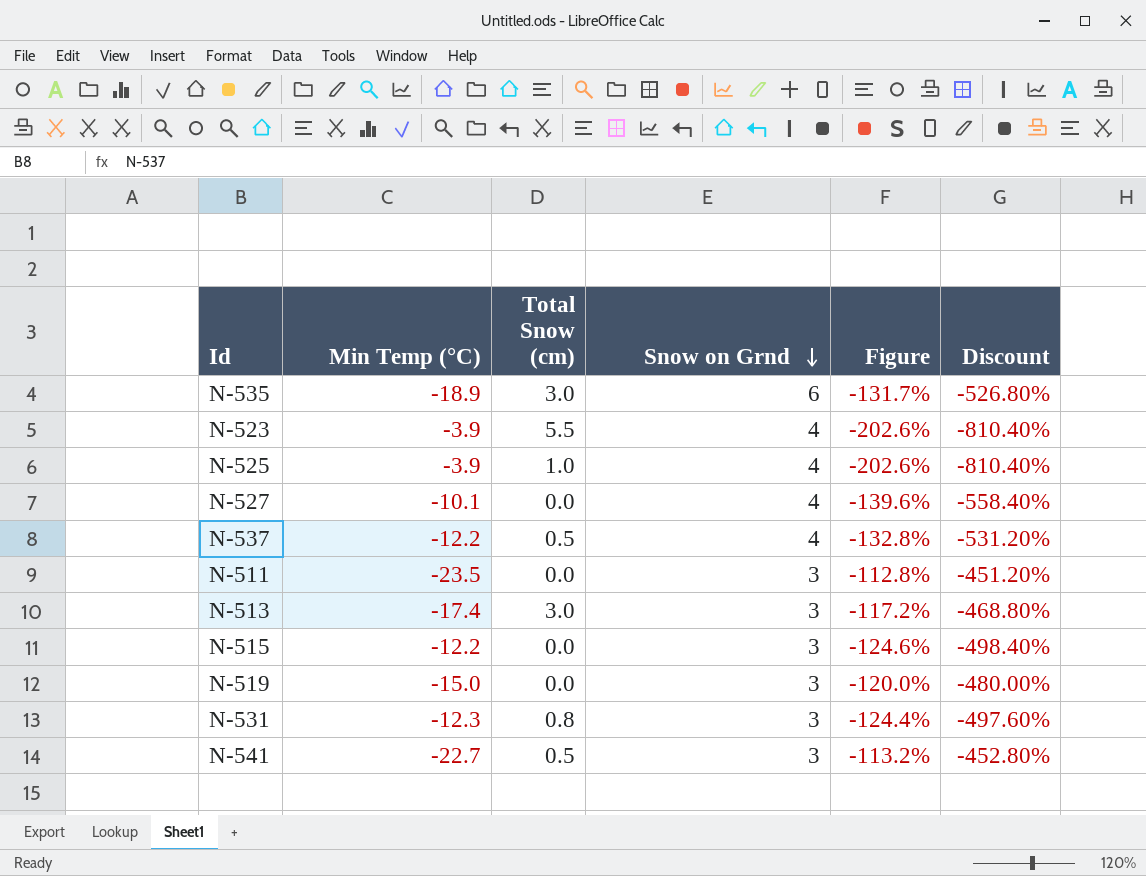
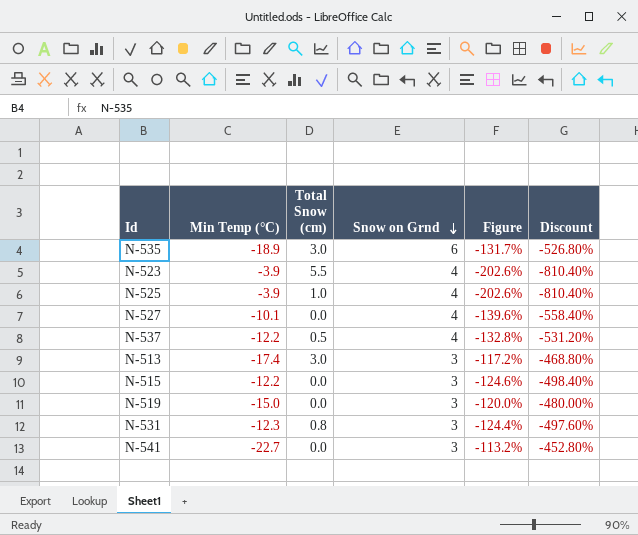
row N-511: -23.5 | 0.0 | 3 | -112.8% | -451.20% -> none
N-541 | Total Snow (cm): 0.5 -> 0.0

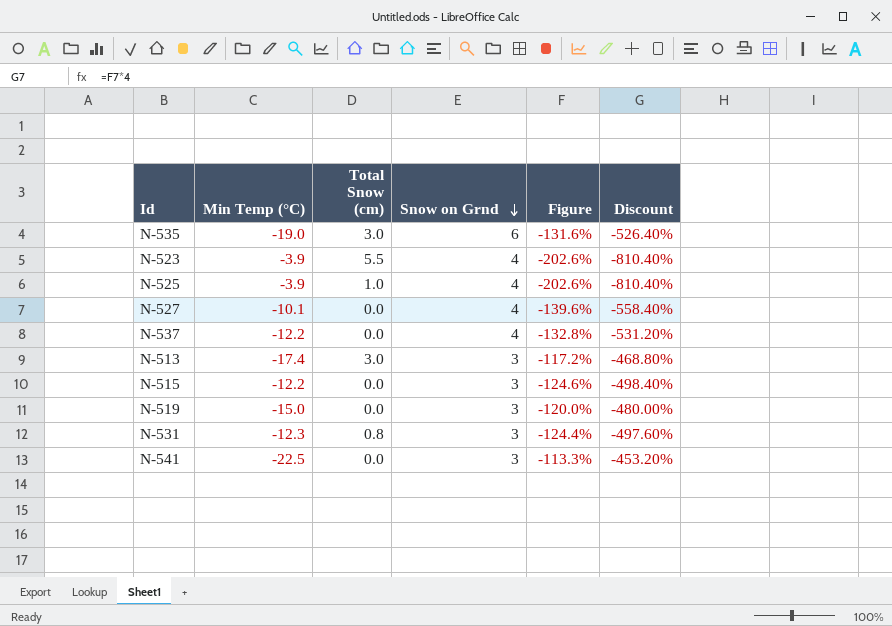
N-535 | Min Temp (°C): -18.9 -> -19.0
N-535 | Figure: -131.7% -> -131.6%
N-535 | Discount: -526.80% -> -526.40%
N-537 | Total Snow (cm): 0.5 -> 0.0
N-541 | Min Temp (°C): -22.7 -> -22.5
N-541 | Figure: -113.2% -> -113.3%
N-541 | Discount: -452.80% -> -453.20%

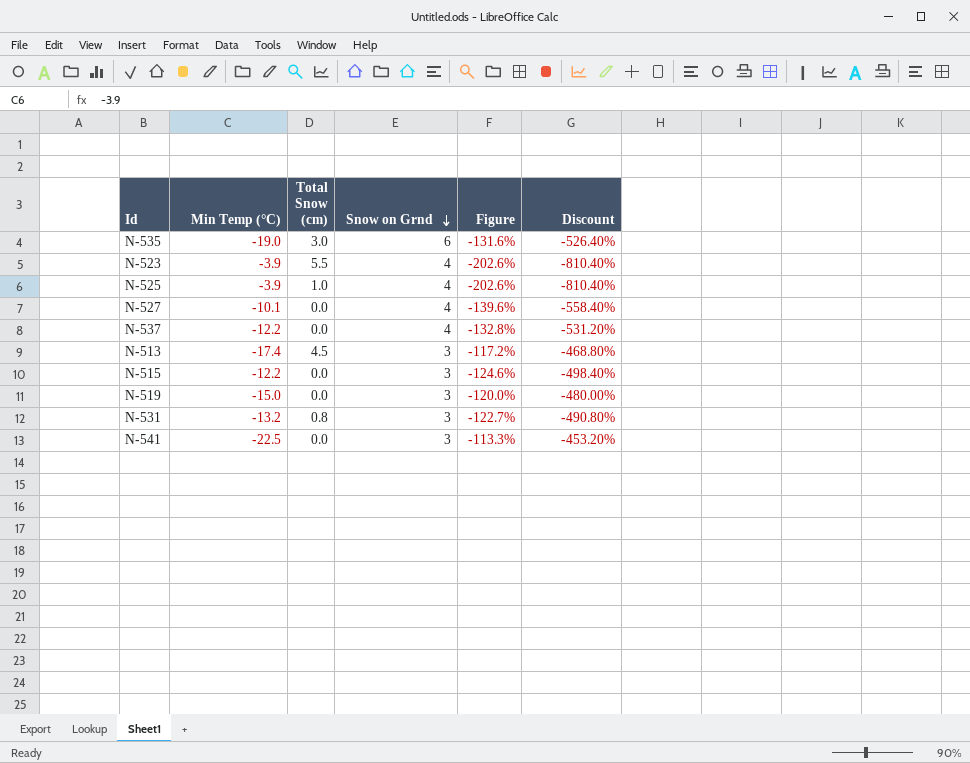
N-513 | Total Snow (cm): 3.0 -> 4.5
N-531 | Min Temp (°C): -12.3 -> -13.2
N-531 | Figure: -124.4% -> -122.7%
N-531 | Discount: -497.60% -> -490.80%

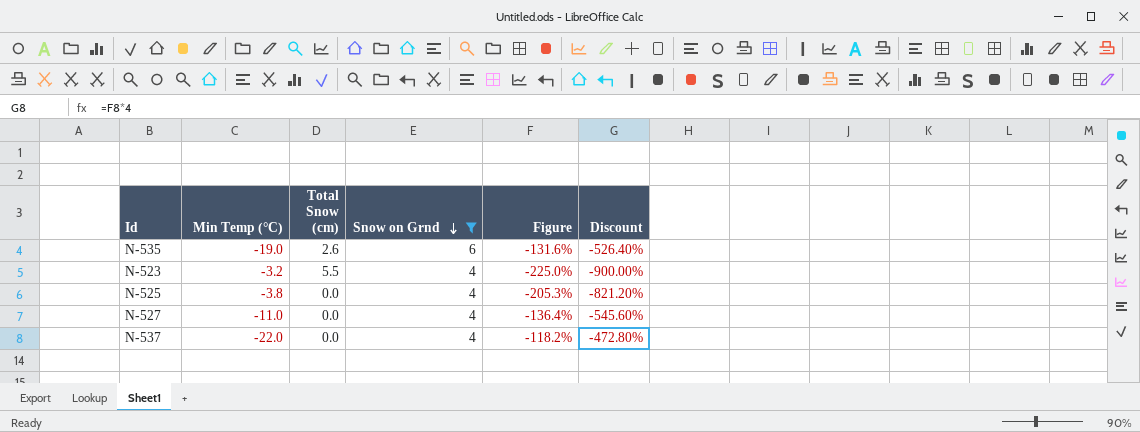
filter: none -> Snow on Grnd != 3
N-535 | Total Snow (cm): 3.0 -> 2.6
N-523 | Min Temp (°C): -3.9 -> -3.2
N-523 | Figure: -202.6% -> -225.0%
N-523 | Discount: -810.40% -> -900.00%
N-525 | Min Temp (°C): -3.9 -> -3.8
N-525 | Total Snow (cm): 1.0 -> 0.0
N-525 | Figure: -202.6% -> -205.3%
N-525 | Discount: -810.40% -> -821.20%
N-527 | Min Temp (°C): -10.1 -> -11.0
N-527 | Figure: -139.6% -> -136.4%
N-527 | Discount: -558.40% -> -545.60%
N-537 | Min Temp (°C): -12.2 -> -22.0
N-537 | Figure: -132.8% -> -118.2%
N-537 | Discount: -531.20% -> -472.80%

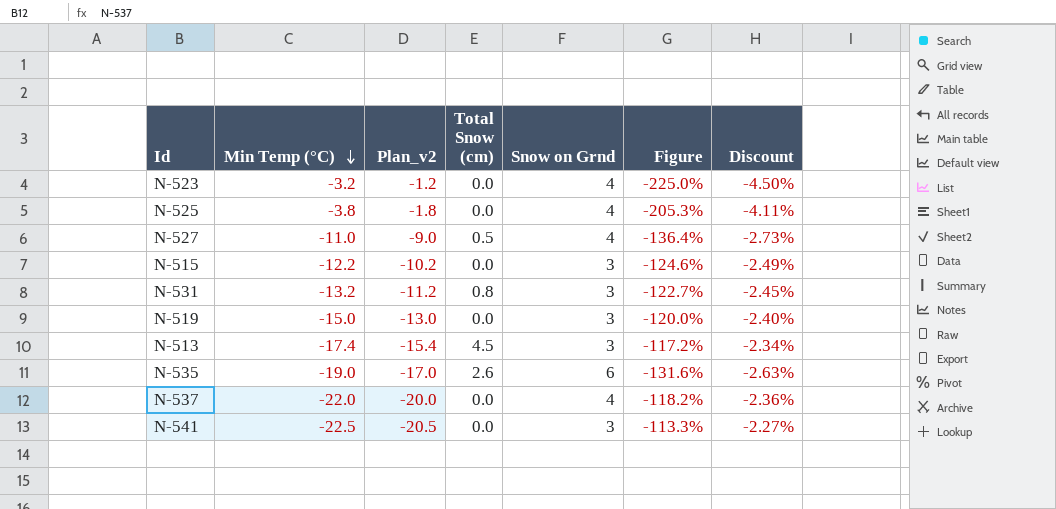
filter: Snow on Grnd != 3 -> none
row order: Snow on Grnd descending -> Min Temp (°C) descending
column Plan_v2 | formula: none -> [Min Temp (°C)] + 2
column Discount | formula: [Figure] * 4 -> [Figure] * 0.02
N-523 | Total Snow (cm): 5.5 -> 0.0
N-527 | Total Snow (cm): 0.0 -> 0.5

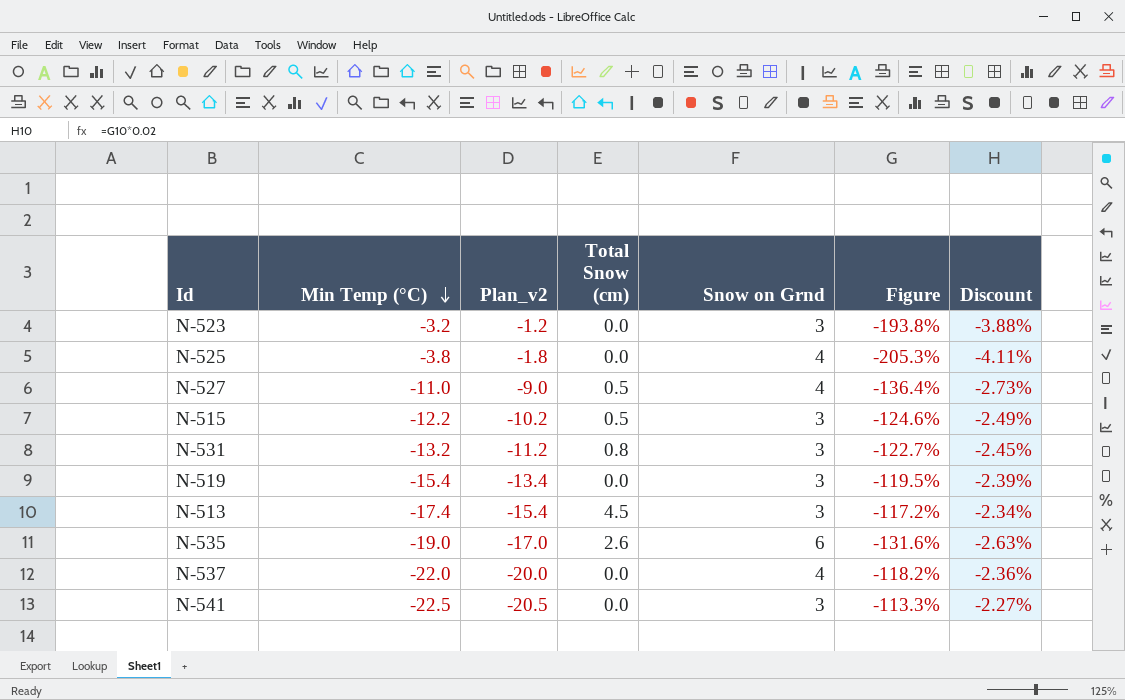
N-523 | Snow on Grnd: 4 -> 3
N-523 | Figure: -225.0% -> -193.8%
N-523 | Discount: -4.50% -> -3.88%
N-515 | Total Snow (cm): 0.0 -> 0.5
N-519 | Min Temp (°C): -15.0 -> -15.4
N-519 | Plan_v2: -13.0 -> -13.4
N-519 | Figure: -120.0% -> -119.5%
N-519 | Discount: -2.40% -> -2.39%

